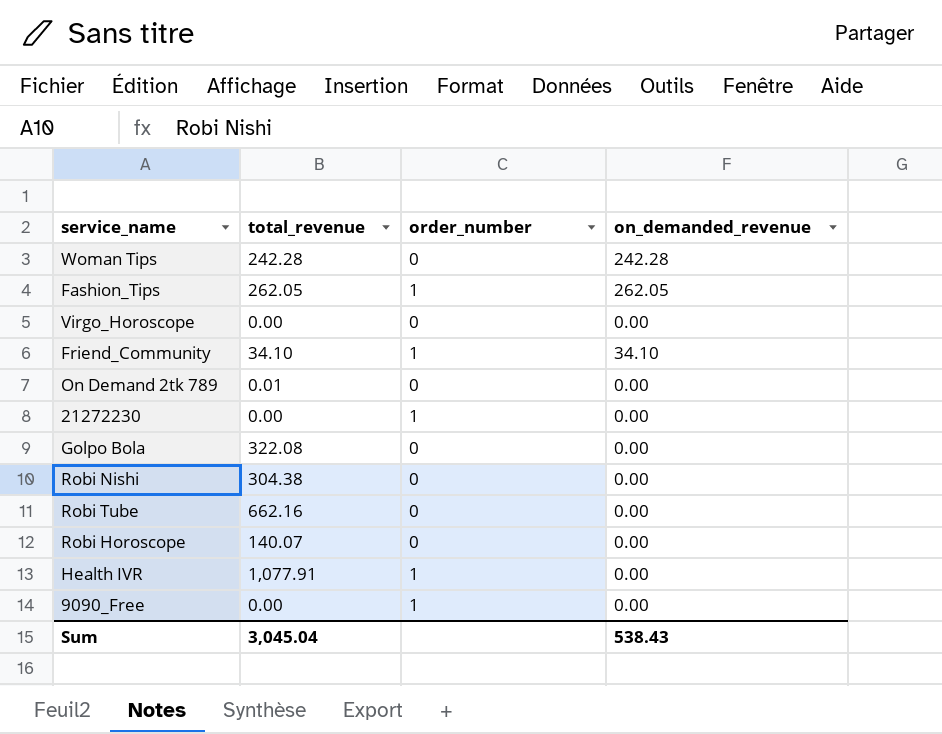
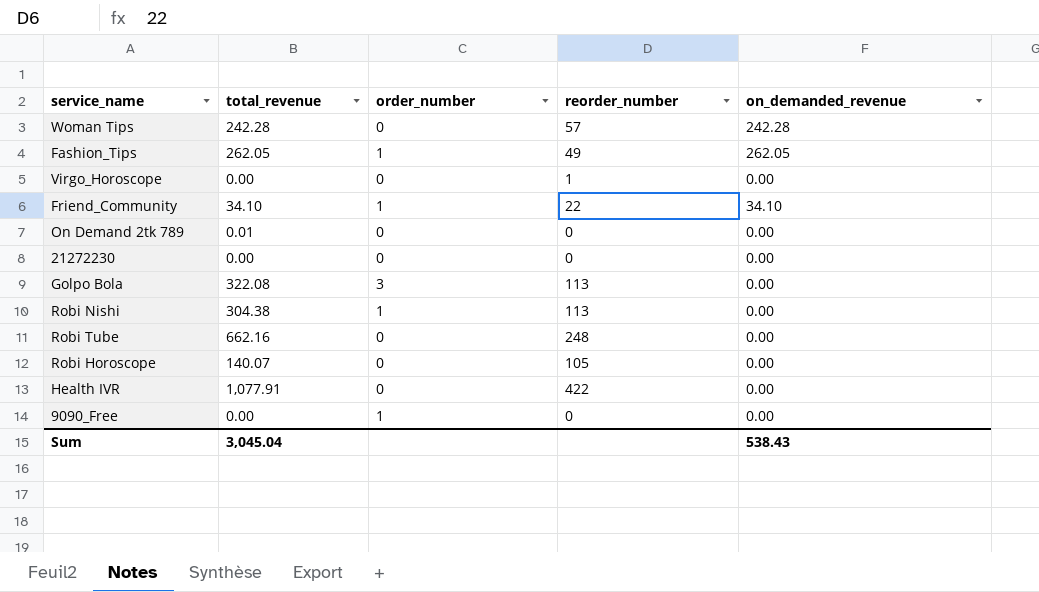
column reorder_number | position: none -> 4
21272230 | order_number: 1 -> 0
Golpo Bola | order_number: 0 -> 3
Robi Nishi | order_number: 0 -> 1
Health IVR | order_number: 1 -> 0

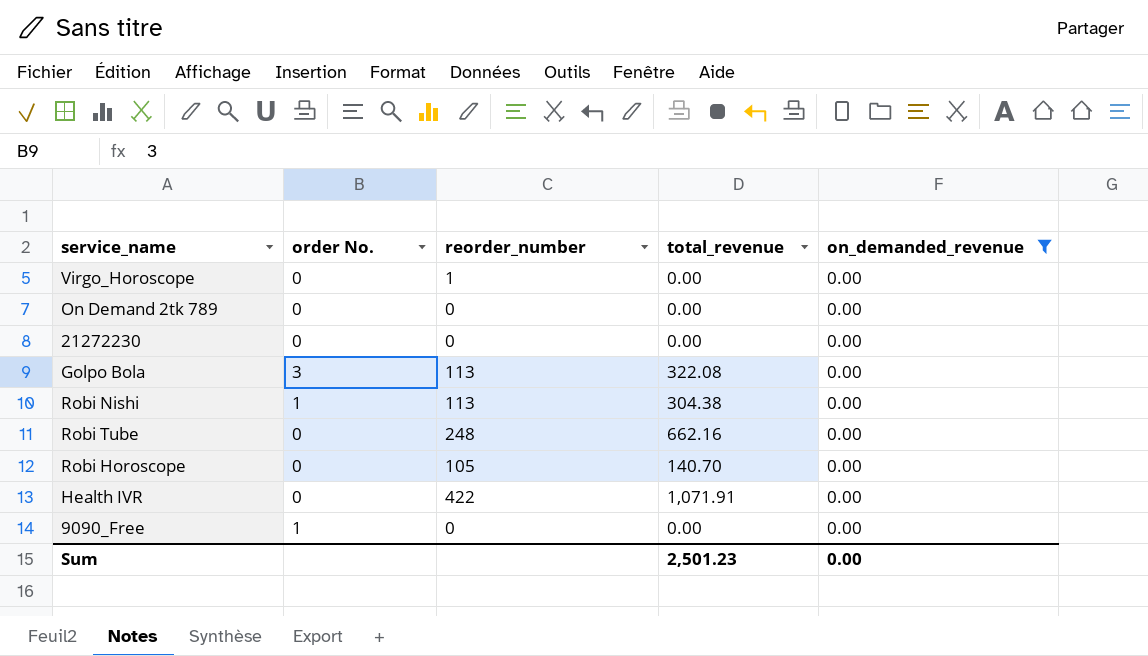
filter: none -> on_demanded_revenue = 0.00
column name: order_number -> order No.
column total_revenue | position: 2 -> 4
On Demand 2tk 789 | total_revenue: 0.01 -> 0.00
Robi Horoscope | total_revenue: 140.07 -> 140.70
Health IVR | total_revenue: 1,077.91 -> 1,071.91
Sum | total_revenue: 3,045.04 -> 2,501.23
Sum | on_demanded_revenue: 538.43 -> 0.00

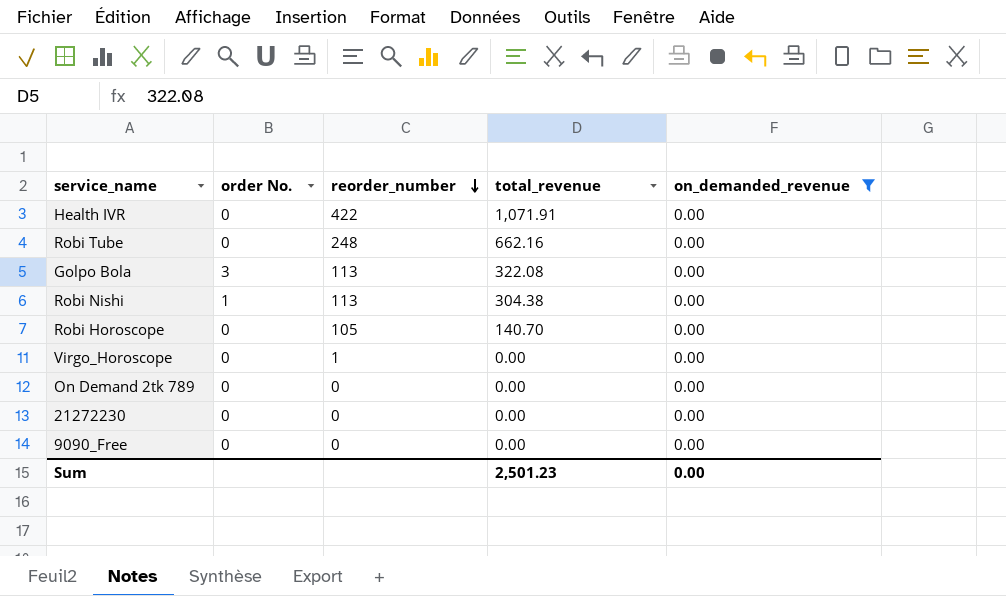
row order: none -> reorder_number descending
9090_Free | order No.: 1 -> 0

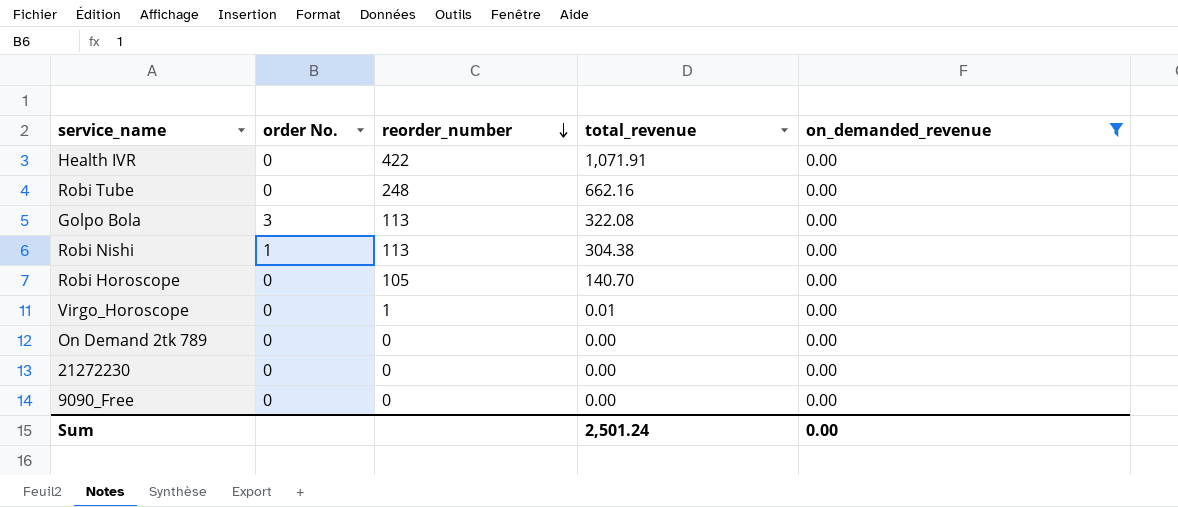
Virgo_Horoscope | total_revenue: 0.00 -> 0.01
Sum | total_revenue: 2,501.23 -> 2,501.24

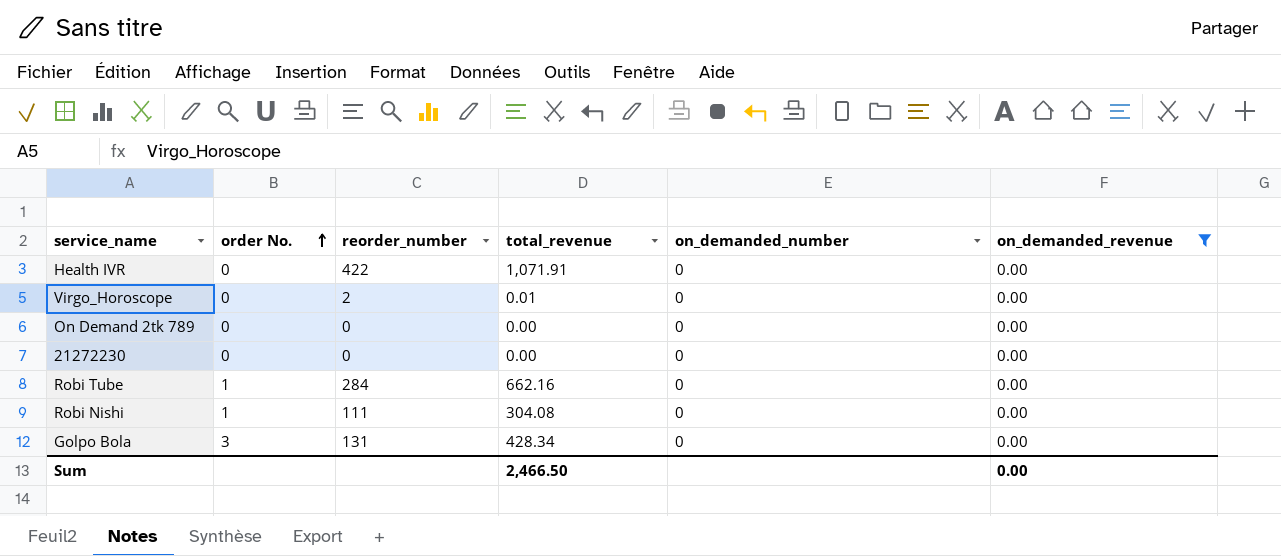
row order: reorder_number descending -> order No. ascending
column on_demanded_number | position: none -> 5
row Robi Horoscope: 0 | 105 | 140.70 | 0.00 -> none
row 9090_Free: 0 | 0 | 0.00 | 0.00 -> none
Virgo_Horoscope | reorder_number: 1 -> 2
Robi Tube | order No.: 0 -> 1
Robi Tube | reorder_number: 248 -> 284
Robi Nishi | reorder_number: 113 -> 111
Robi Nishi | total_revenue: 304.38 -> 304.08
Golpo Bola | reorder_number: 113 -> 131
Golpo Bola | total_revenue: 322.08 -> 428.34
Sum | total_revenue: 2,501.24 -> 2,466.50

